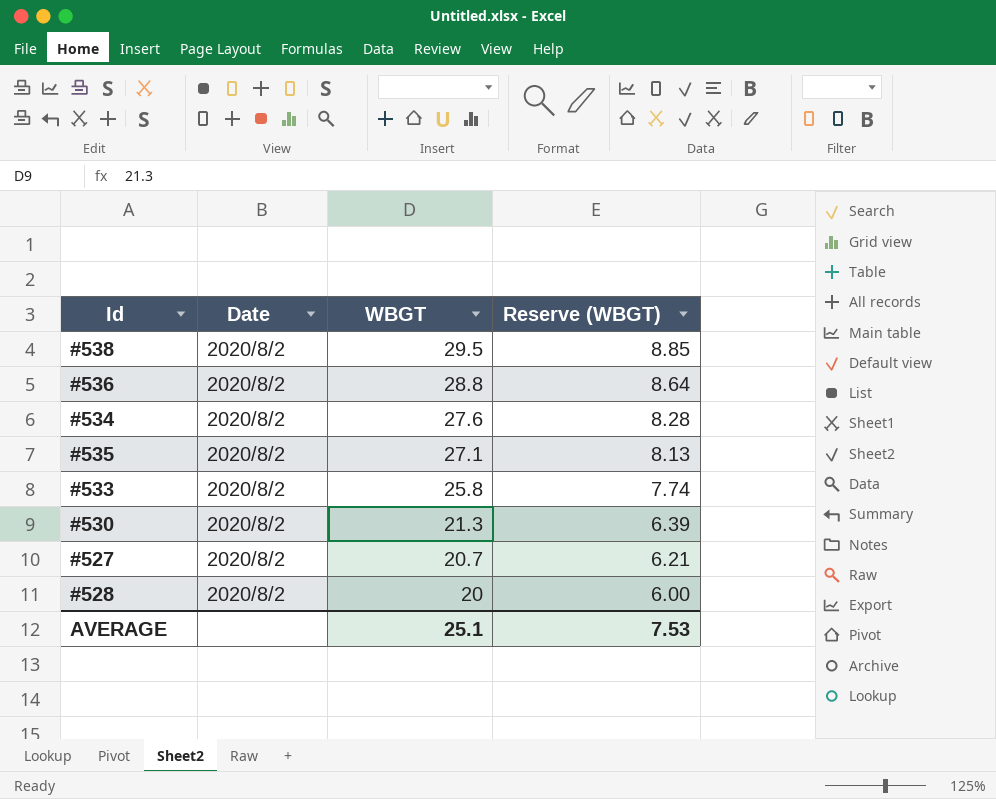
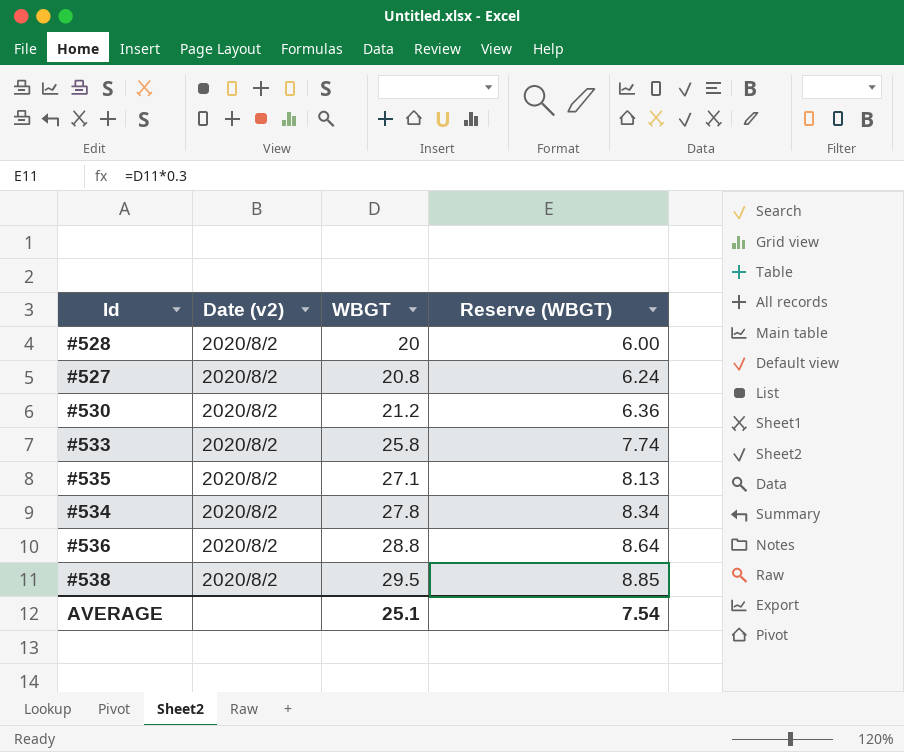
row order: WBGT descending -> WBGT ascending
column name: Date -> Date (v2)
#527 | WBGT: 20.7 -> 20.8
#527 | Reserve (WBGT): 6.21 -> 6.24
#530 | WBGT: 21.3 -> 21.2
#530 | Reserve (WBGT): 6.39 -> 6.36
#534 | WBGT: 27.6 -> 27.8
#534 | Reserve (WBGT): 8.28 -> 8.34
AVERAGE | Reserve (WBGT): 7.53 -> 7.54

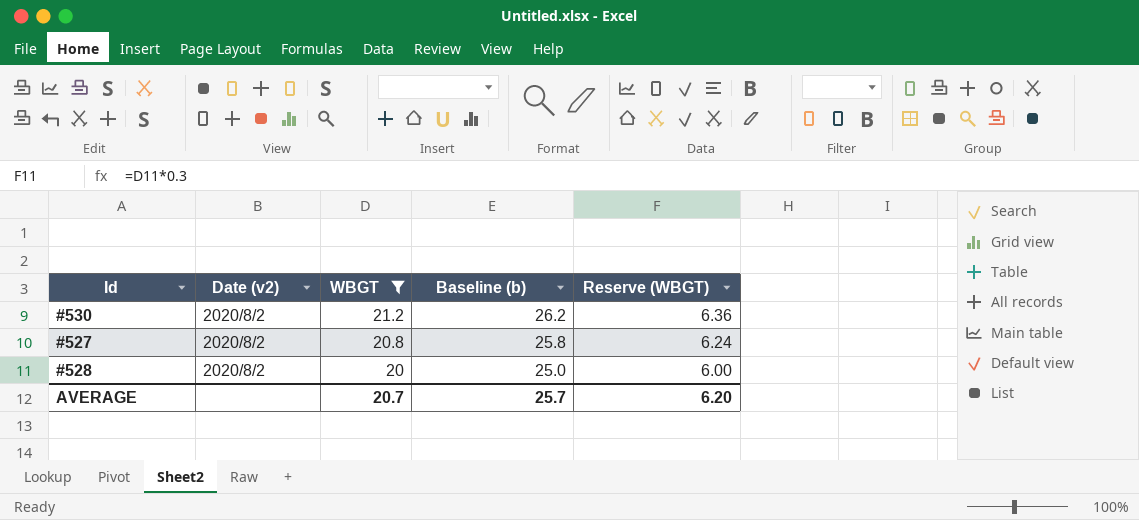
filter: none -> WBGT <= 21.2
row order: WBGT ascending -> WBGT descending
column Baseline (b) | formula: none -> [WBGT] + 5
AVERAGE | WBGT: 25.1 -> 20.7
AVERAGE | Reserve (WBGT): 7.54 -> 6.20

